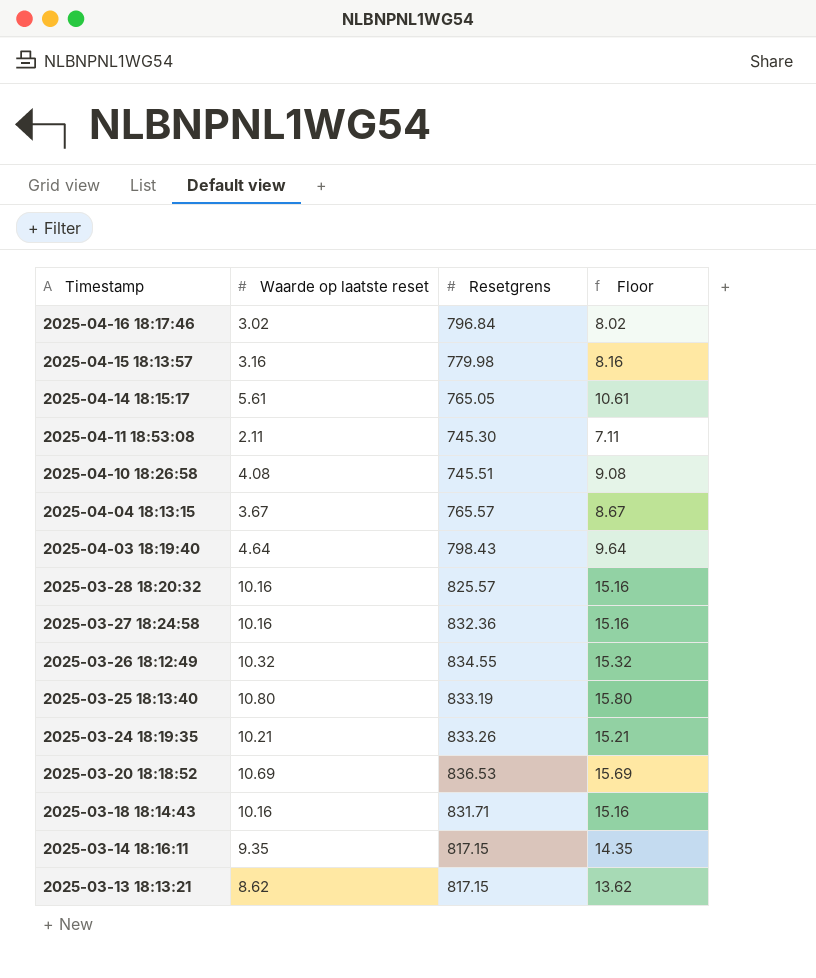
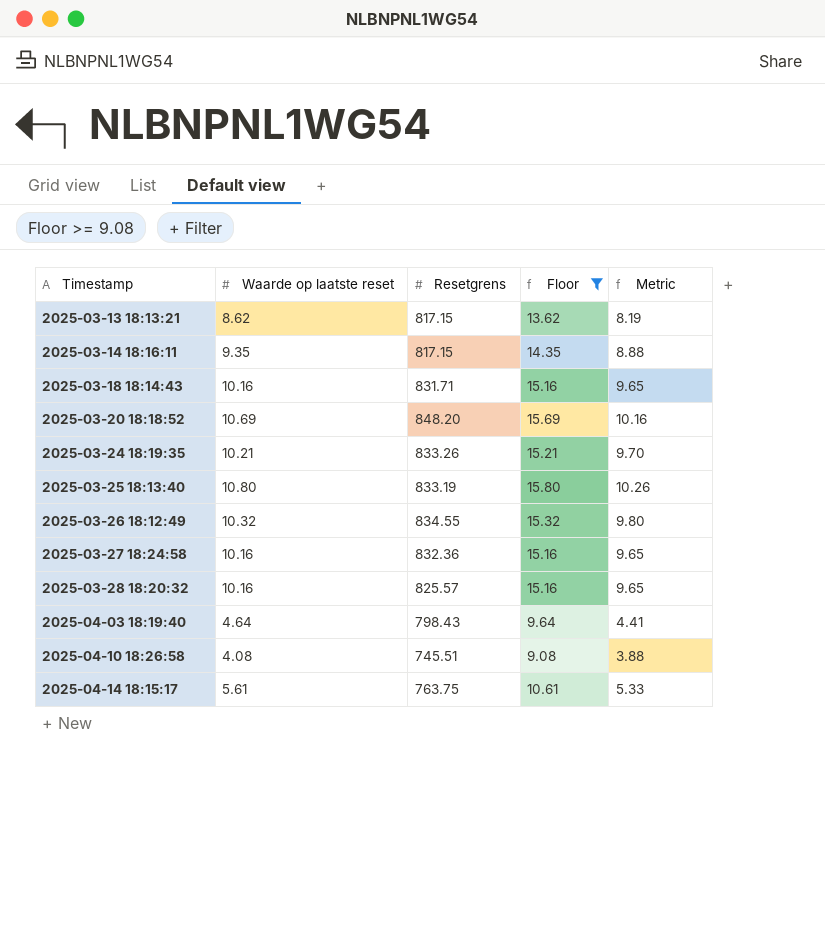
filter: none -> Floor >= 9.08
row order: Timestamp descending -> Timestamp ascending
column Metric | formula: none -> [Waarde op laatste reset] * 0.95
2025-03-20 18:18:52 | Resetgrens: 836.53 -> 848.20
2025-04-14 18:15:17 | Resetgrens: 765.05 -> 763.75

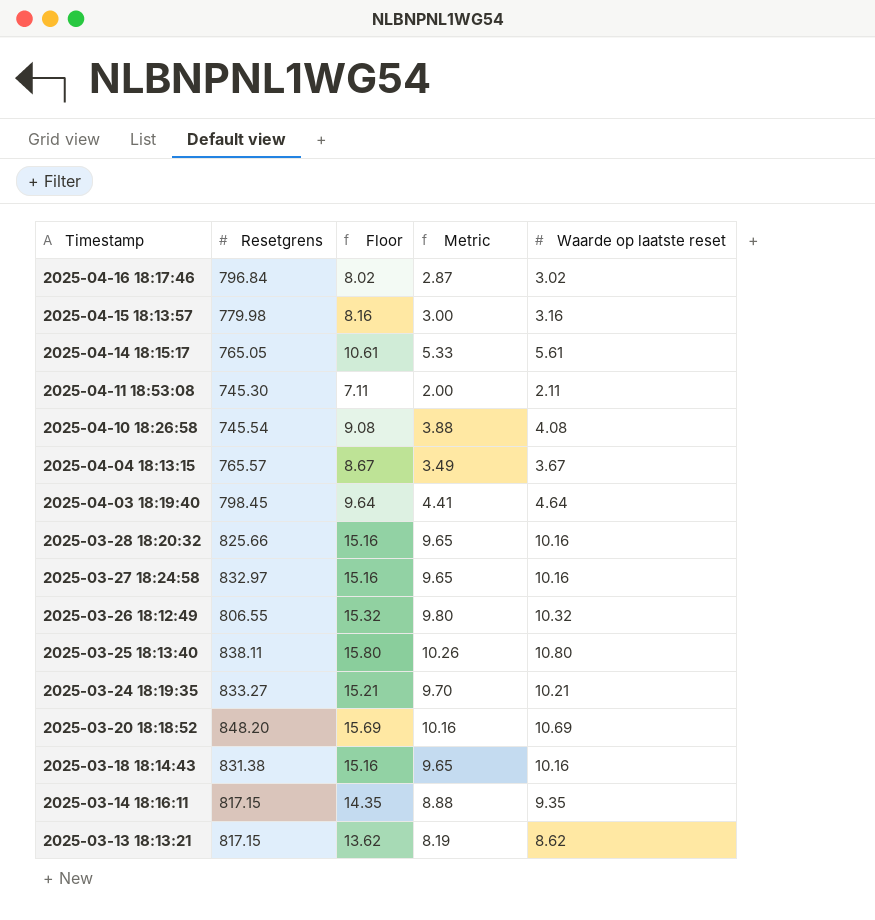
filter: Floor >= 9.08 -> none
row order: Timestamp ascending -> Timestamp descending
column Waarde op laatste reset | position: 2 -> 5
2025-04-14 18:15:17 | Resetgrens: 763.75 -> 765.05
2025-04-10 18:26:58 | Resetgrens: 745.51 -> 745.54
2025-04-03 18:19:40 | Resetgrens: 798.43 -> 798.45
2025-03-28 18:20:32 | Resetgrens: 825.57 -> 825.66
2025-03-27 18:24:58 | Resetgrens: 832.36 -> 832.97
2025-03-26 18:12:49 | Resetgrens: 834.55 -> 806.55
2025-03-25 18:13:40 | Resetgrens: 833.19 -> 838.11
2025-03-24 18:19:35 | Resetgrens: 833.26 -> 833.27
2025-03-18 18:14:43 | Resetgrens: 831.71 -> 831.38

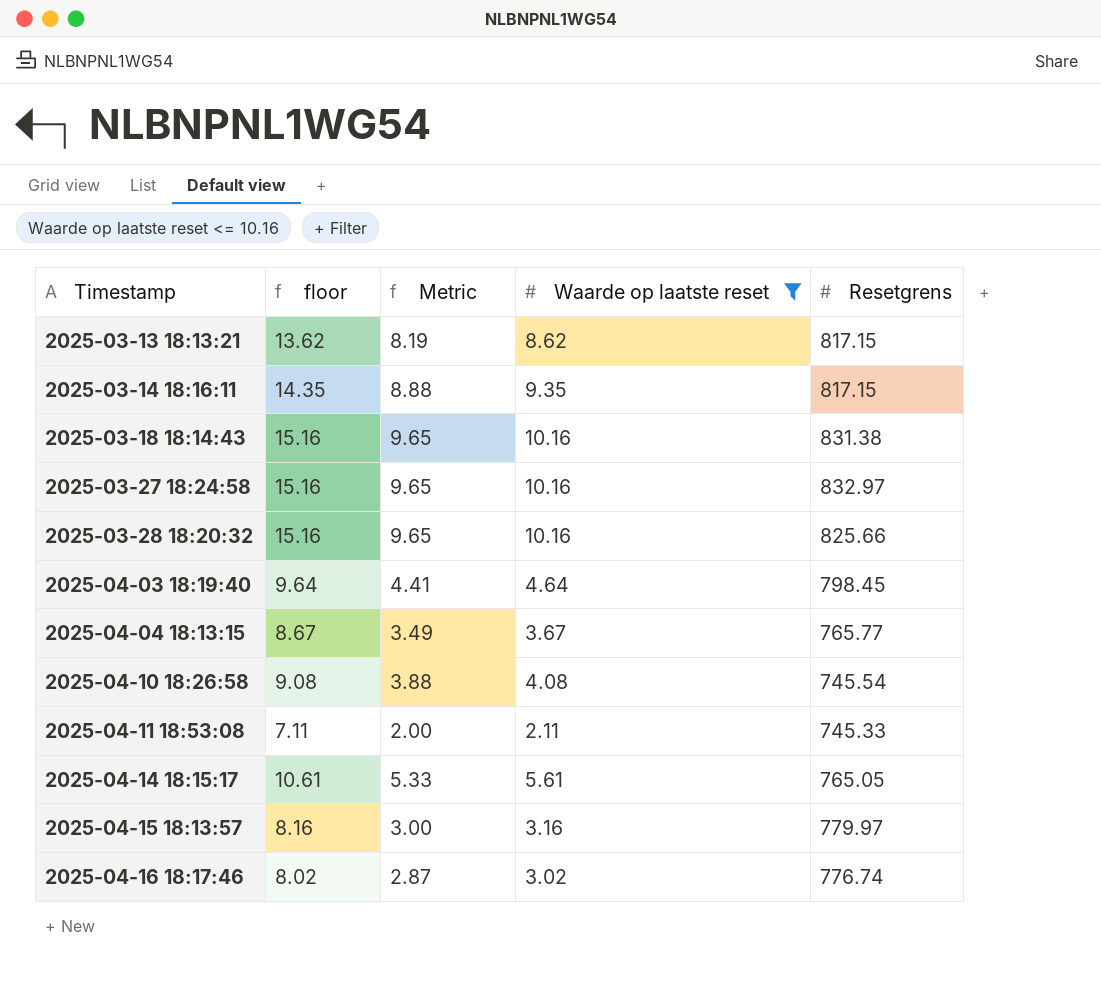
filter: none -> Waarde op laatste reset <= 10.16
row order: Timestamp descending -> Timestamp ascending
column name: Floor -> floor
column Resetgrens | position: 2 -> 5
2025-04-04 18:13:15 | Resetgrens: 765.57 -> 765.77
2025-04-11 18:53:08 | Resetgrens: 745.30 -> 745.33
2025-04-15 18:13:57 | Resetgrens: 779.98 -> 779.97
2025-04-16 18:17:46 | Resetgrens: 796.84 -> 776.74

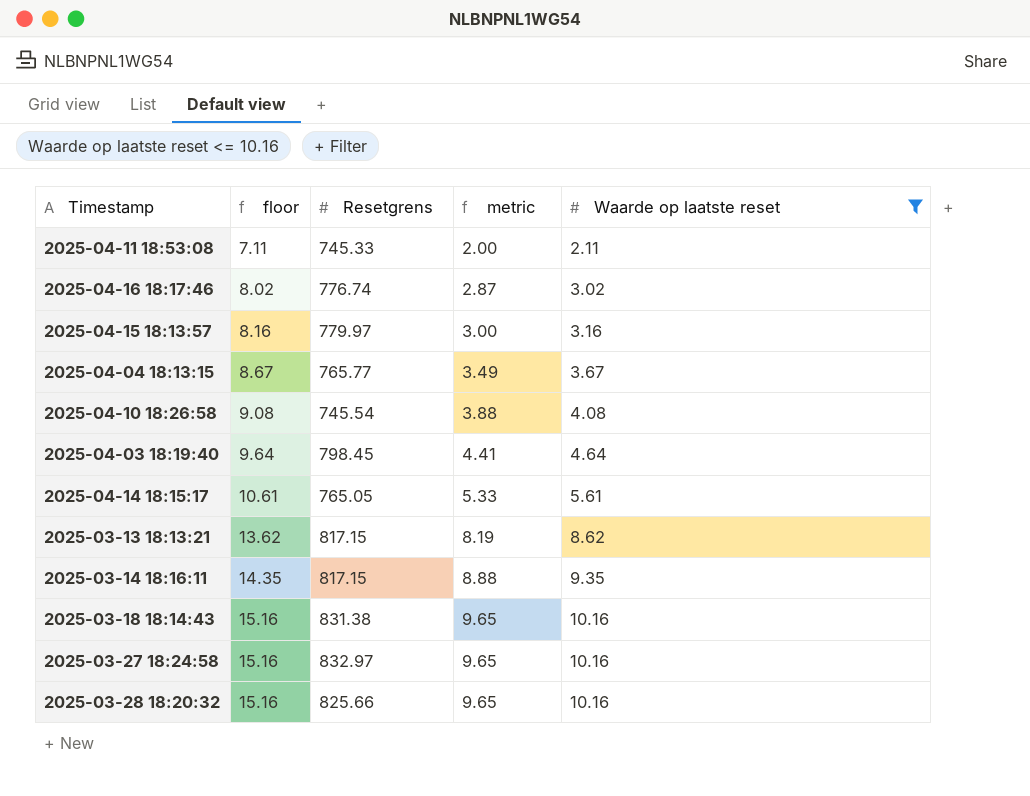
row order: Timestamp ascending -> floor ascending
column Resetgrens | position: 5 -> 3
column name: Metric -> metric

